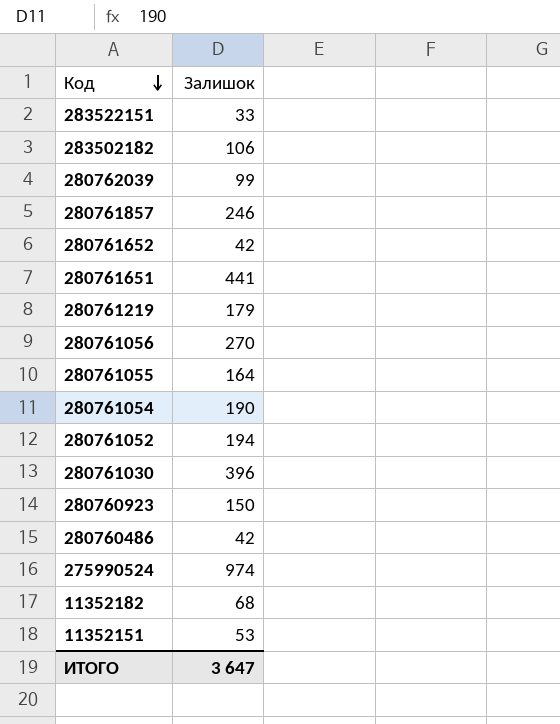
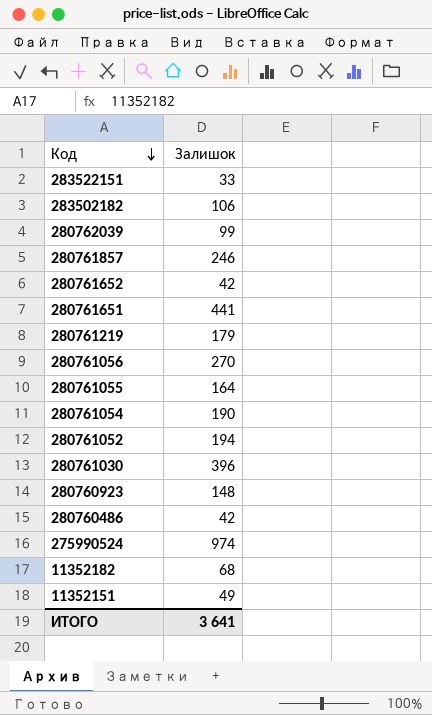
280760923 | Залишок: 150 -> 148
11352151 | Залишок: 53 -> 49
ИТОГО | Залишок: 3 647 -> 3 641

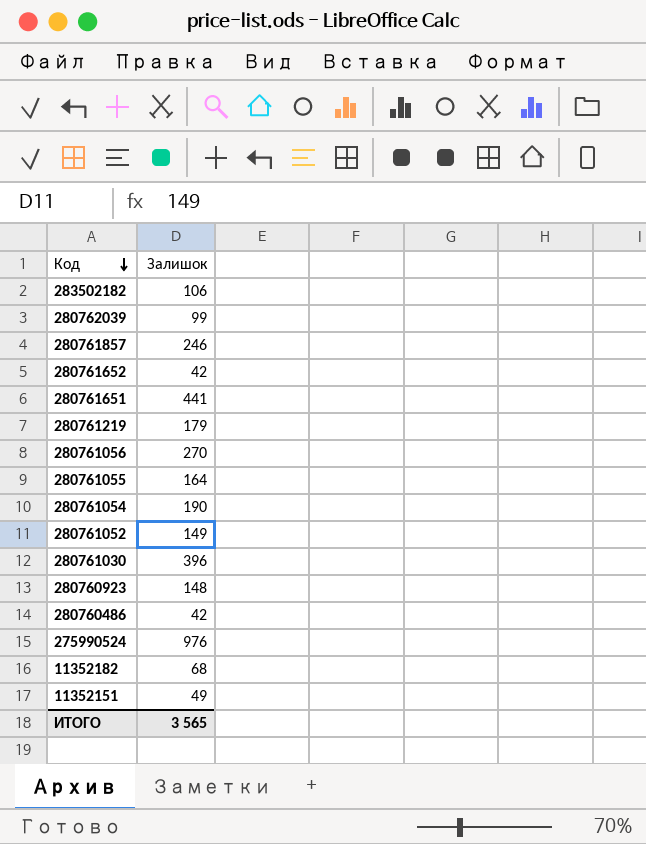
row 283522151: 33 -> none
280761052 | Залишок: 194 -> 149
275990524 | Залишок: 974 -> 976
ИТОГО | Залишок: 3 641 -> 3 565

